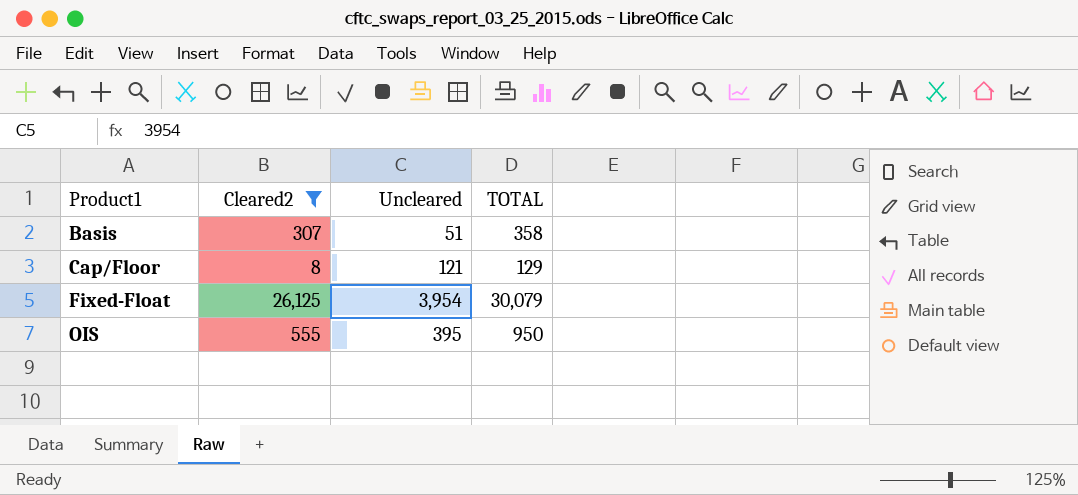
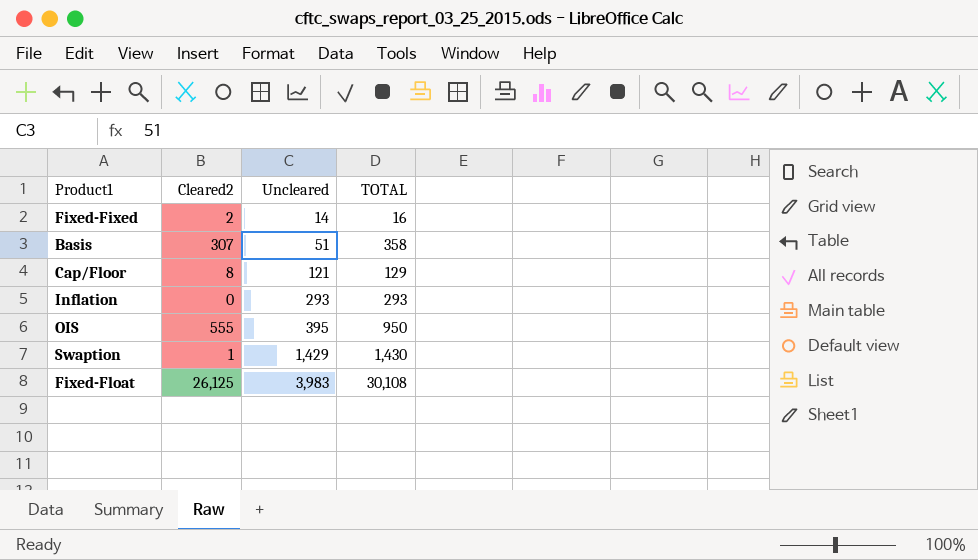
filter: Cleared2 >= 8 -> none
row order: Product1 ascending -> Uncleared ascending
Fixed-Float | Uncleared: 3,954 -> 3,983
Fixed-Float | TOTAL: 30,079 -> 30,108

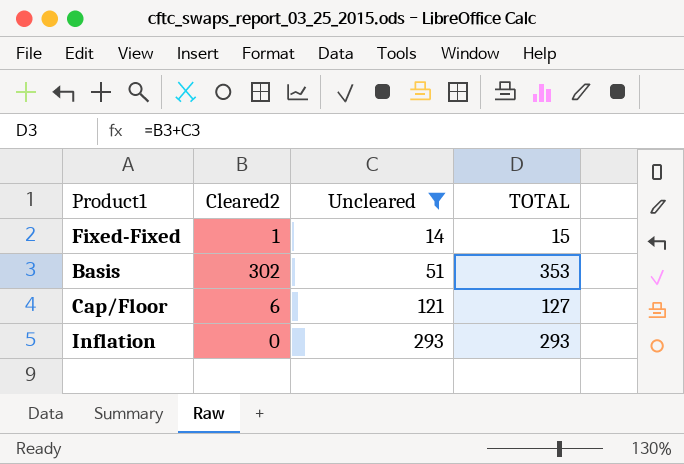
filter: none -> Uncleared <= 293
Fixed-Fixed | Cleared2: 2 -> 1
Fixed-Fixed | TOTAL: 16 -> 15
Basis | Cleared2: 307 -> 302
Basis | TOTAL: 358 -> 353
Cap/Floor | Cleared2: 8 -> 6
Cap/Floor | TOTAL: 129 -> 127

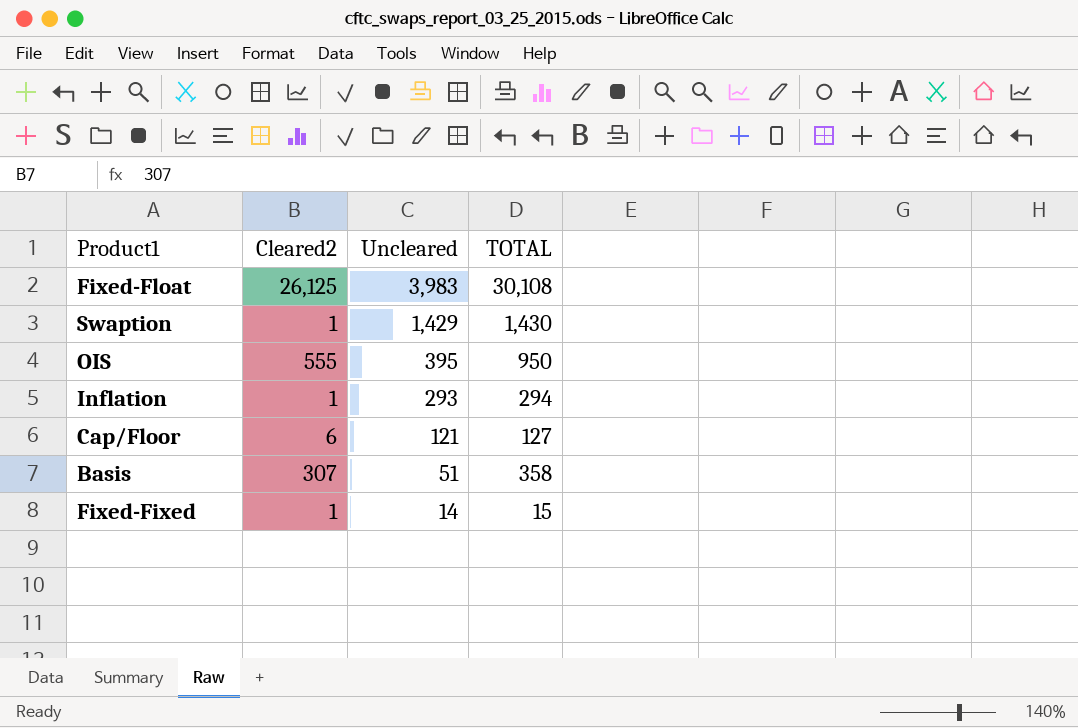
filter: Uncleared <= 293 -> none
row order: Uncleared ascending -> Uncleared descending
Inflation | Cleared2: 0 -> 1
Inflation | TOTAL: 293 -> 294
Basis | Cleared2: 302 -> 307
Basis | TOTAL: 353 -> 358

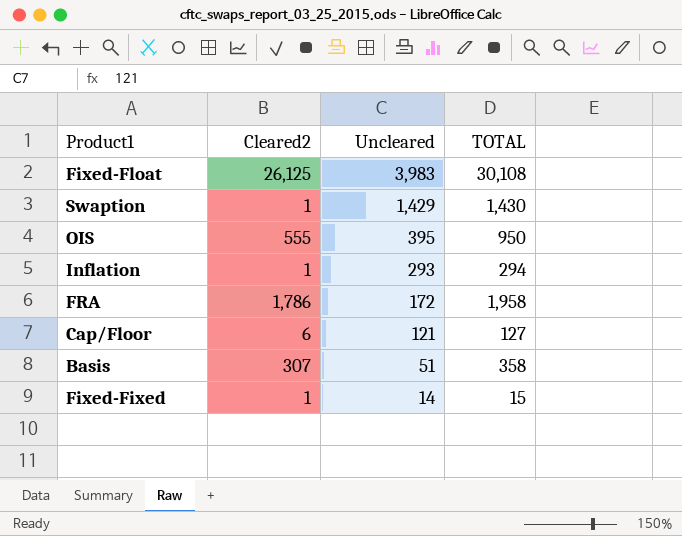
row FRA: none -> 1,786 | 172 | 1,958

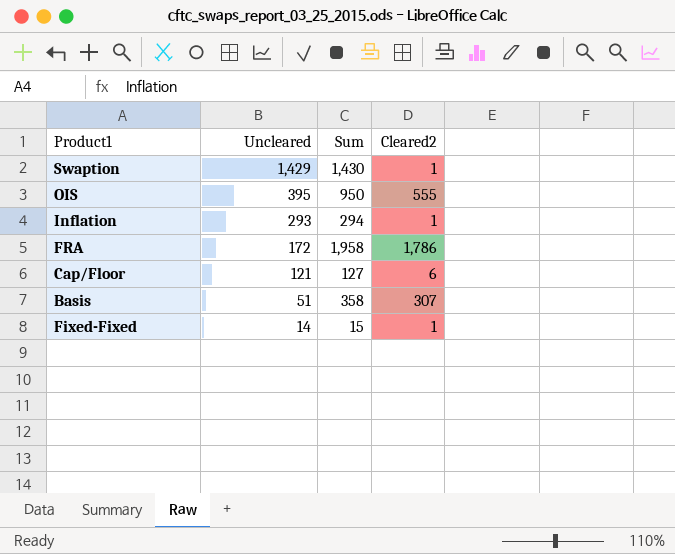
column name: TOTAL -> Sum
column Cleared2 | position: 2 -> 4
row Fixed-Float: 26,125 | 3,983 | 30,108 -> none

